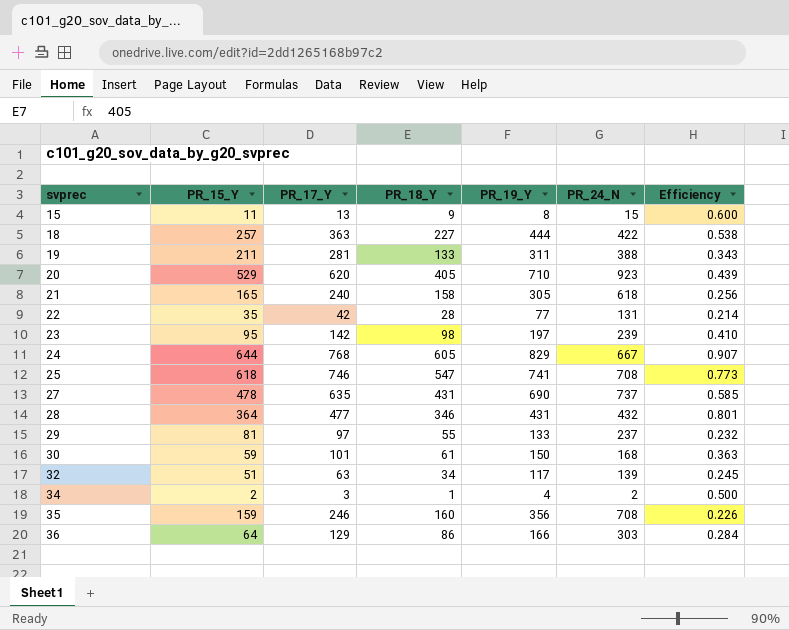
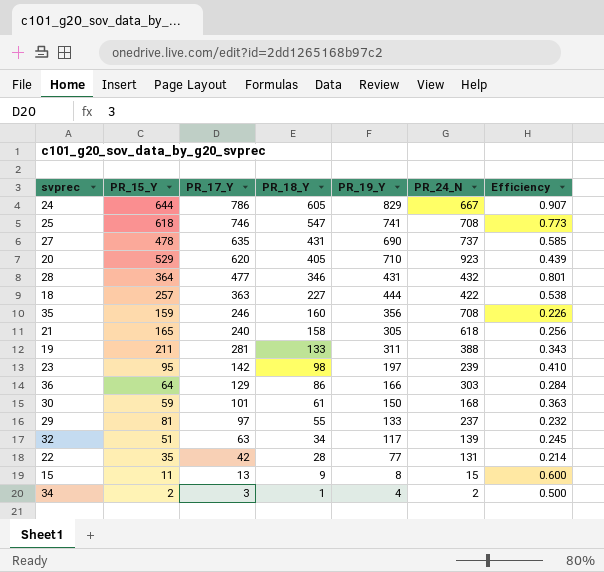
row order: svprec ascending -> PR_18_Y descending
24 | PR_17_Y: 768 -> 786

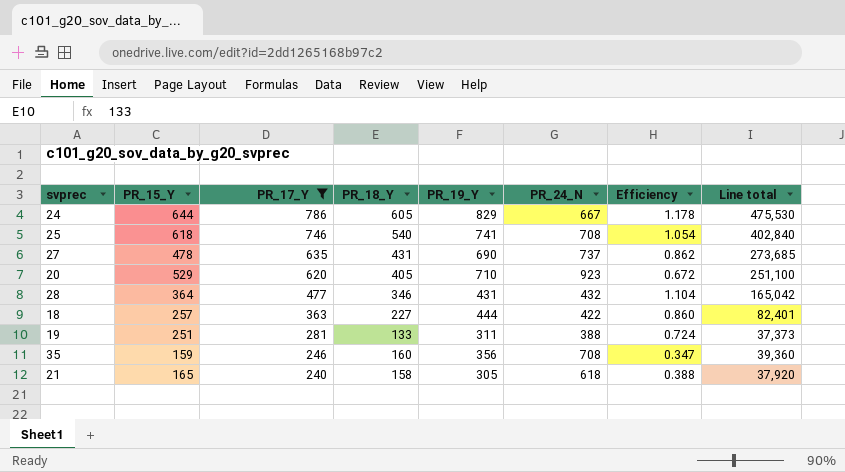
filter: none -> PR_17_Y >= 240
row order: PR_18_Y descending -> PR_17_Y descending
column Efficiency | formula: [PR_18_Y] / [PR_24_N] -> [PR_17_Y] / [PR_24_N]
column Line total | formula: none -> [PR_17_Y] * [PR_18_Y]
25 | PR_18_Y: 547 -> 540
19 | PR_15_Y: 211 -> 251

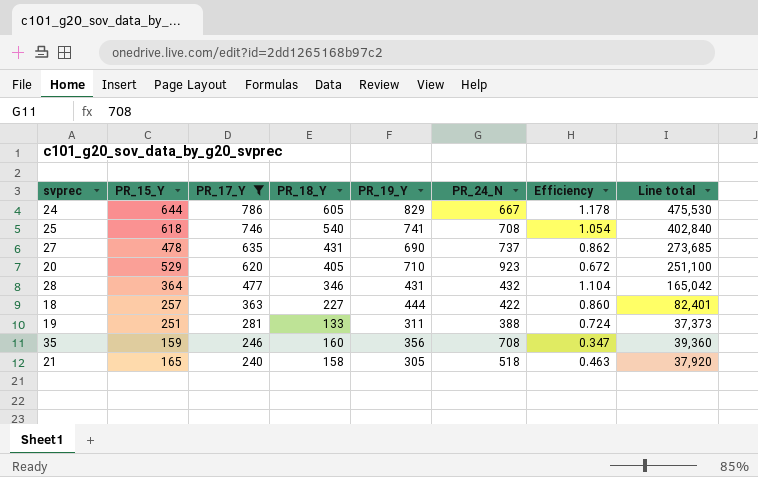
21 | PR_24_N: 618 -> 518
21 | Efficiency: 0.388 -> 0.463

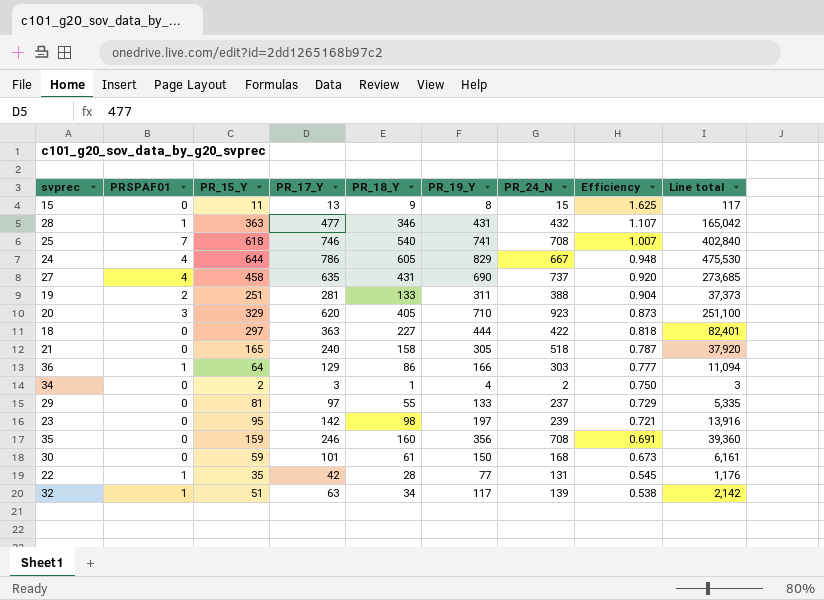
filter: PR_17_Y >= 240 -> none
row order: PR_17_Y descending -> Efficiency descending
column PRSPAF01 | position: none -> 2
column Efficiency | formula: [PR_17_Y] / [PR_24_N] -> [PR_17_Y] / [PR_19_Y]
28 | PR_15_Y: 364 -> 363
27 | PR_15_Y: 478 -> 458
20 | PR_15_Y: 529 -> 329
18 | PR_15_Y: 257 -> 297

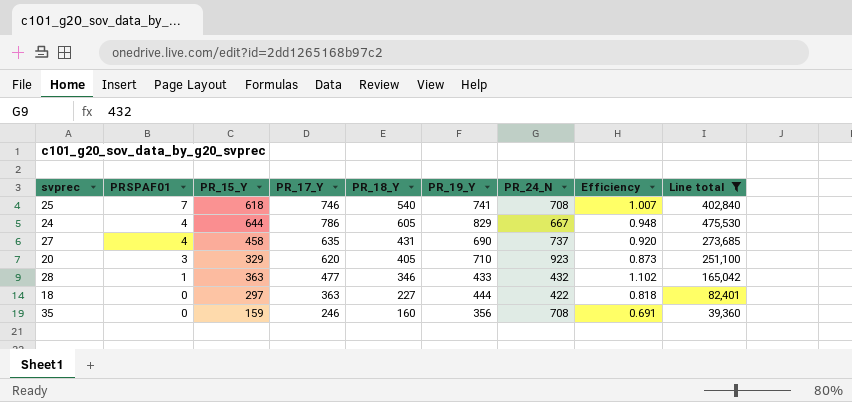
filter: none -> Line total >= 39,360
row order: Efficiency descending -> PRSPAF01 descending
28 | PR_19_Y: 431 -> 433
28 | Efficiency: 1.107 -> 1.102

